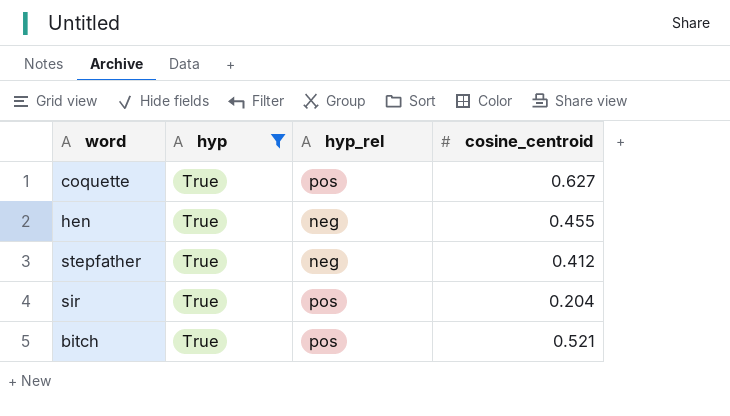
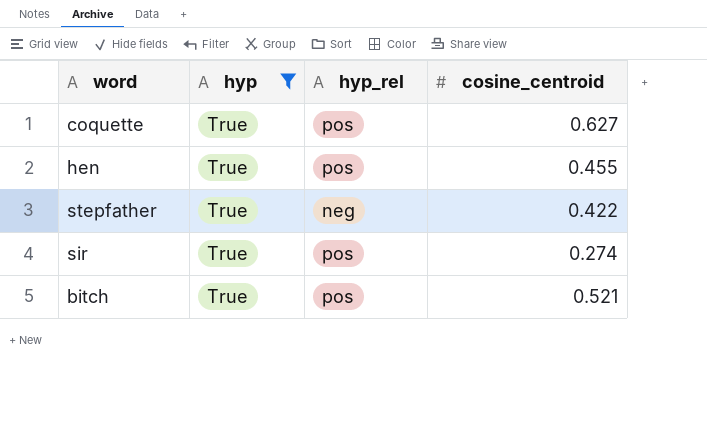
hen | hyp_rel: neg -> pos
stepfather | cosine_centroid: 0.412 -> 0.422
sir | cosine_centroid: 0.204 -> 0.274

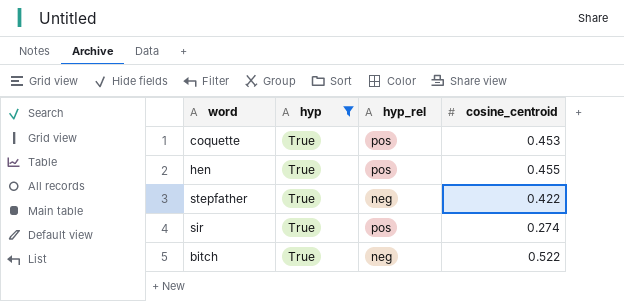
coquette | cosine_centroid: 0.627 -> 0.453
bitch | hyp_rel: pos -> neg
bitch | cosine_centroid: 0.521 -> 0.522

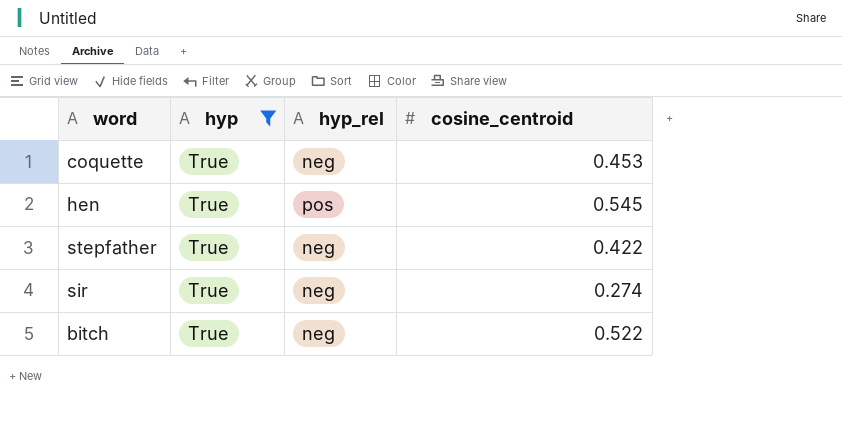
coquette | hyp_rel: pos -> neg
hen | cosine_centroid: 0.455 -> 0.545
sir | hyp_rel: pos -> neg

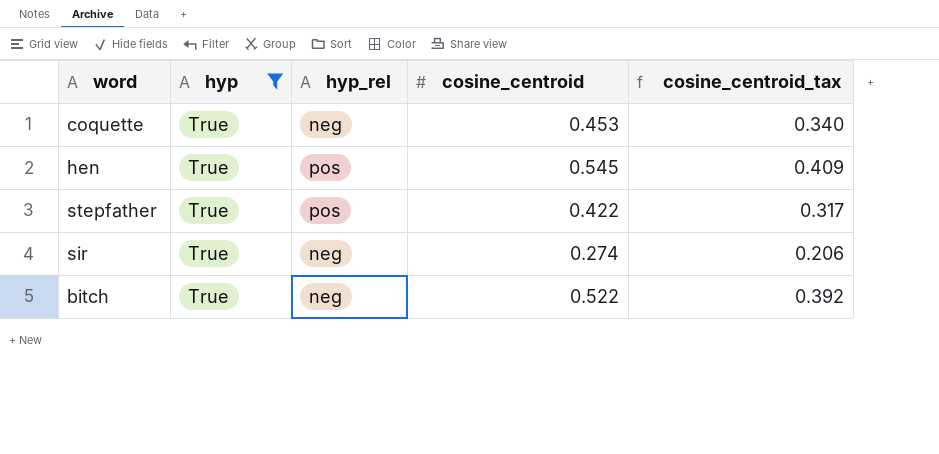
column cosine_centroid_tax | formula: none -> [cosine_centroid] * 0.75
stepfather | hyp_rel: neg -> pos

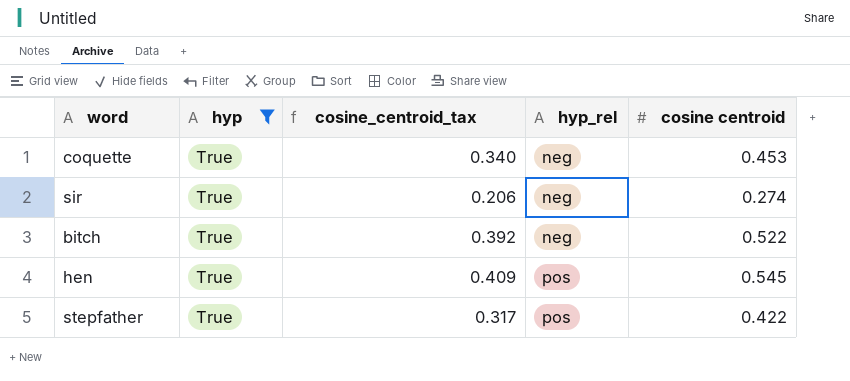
row order: none -> hyp_rel ascending
column cosine_centroid_tax | position: 5 -> 3
column name: cosine_centroid -> cosine centroid

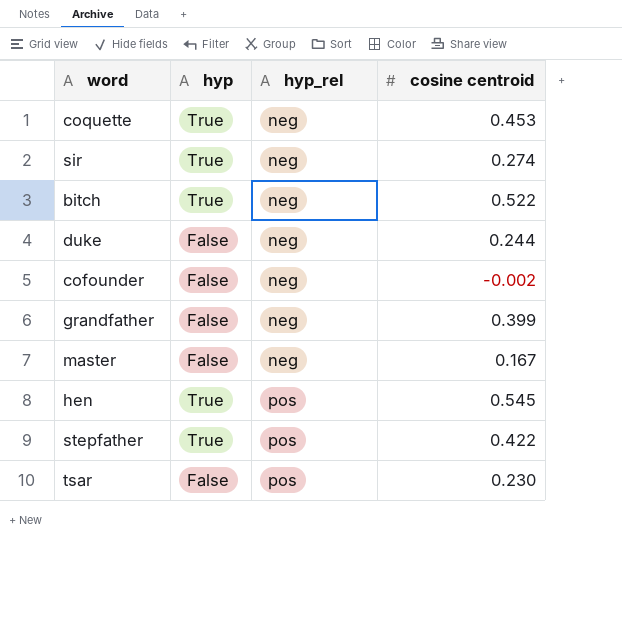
filter: hyp = True -> none
column cosine_centroid_tax | formula: [cosine centroid] * 0.75 -> none

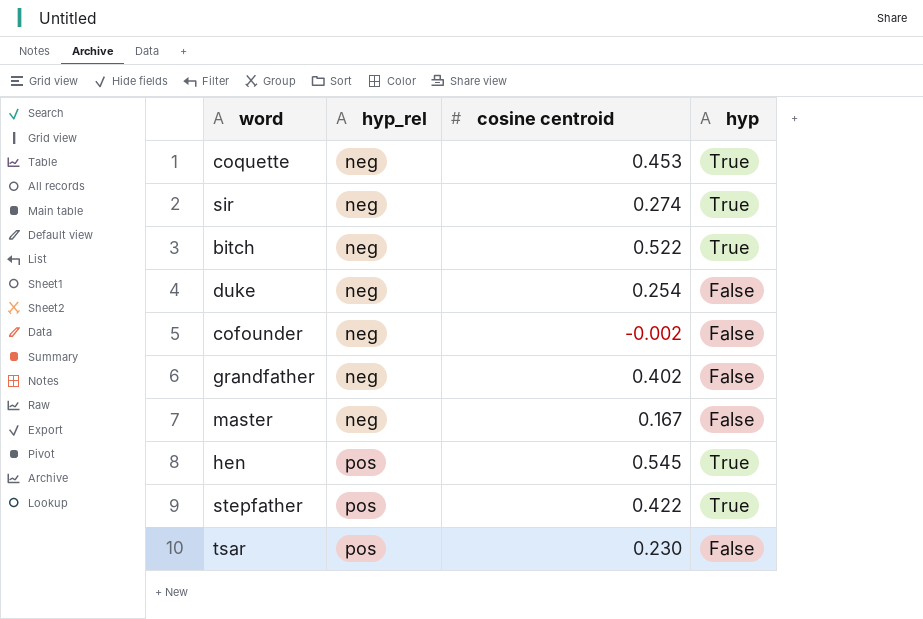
column hyp | position: 2 -> 4
duke | cosine centroid: 0.244 -> 0.254
grandfather | cosine centroid: 0.399 -> 0.402

